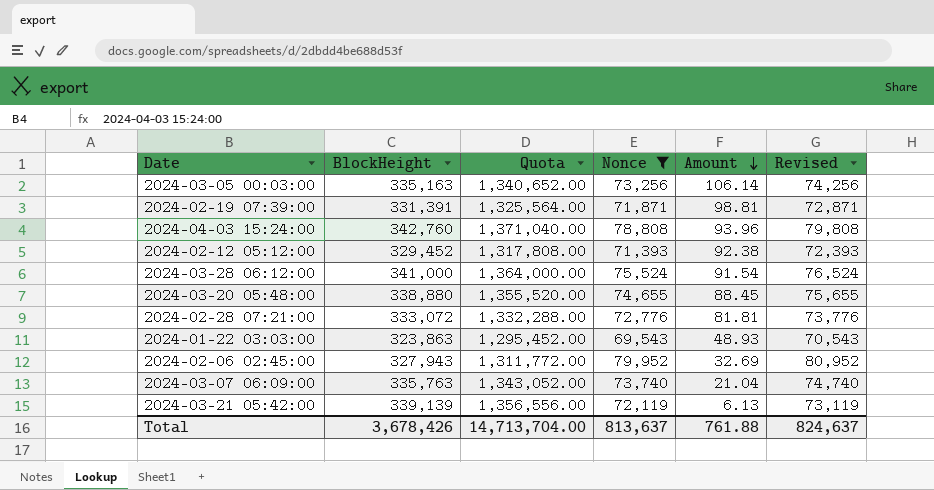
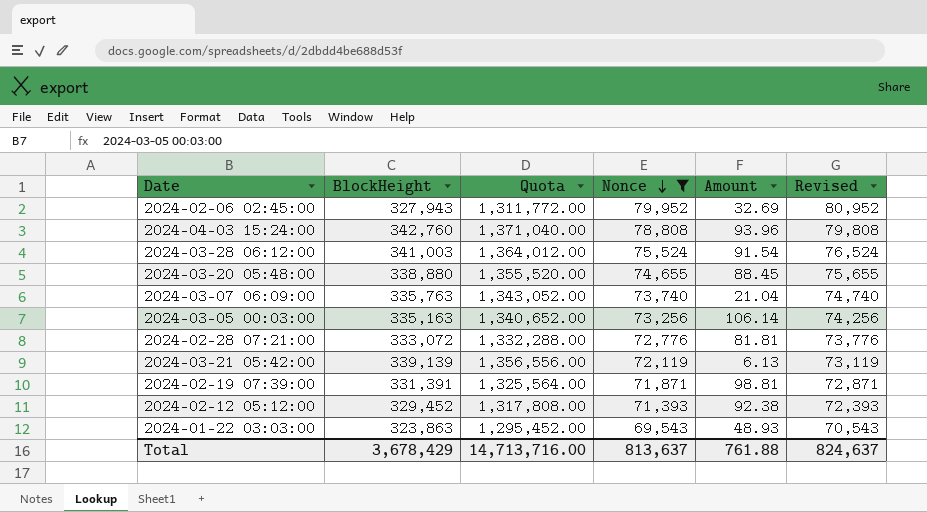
row order: Amount descending -> Nonce descending
2024-03-28 06:12:00 | BlockHeight: 341,000 -> 341,003
2024-03-28 06:12:00 | Quota: 1,364,000.00 -> 1,364,012.00
Total | BlockHeight: 3,678,426 -> 3,678,429
Total | Quota: 14,713,704.00 -> 14,713,716.00

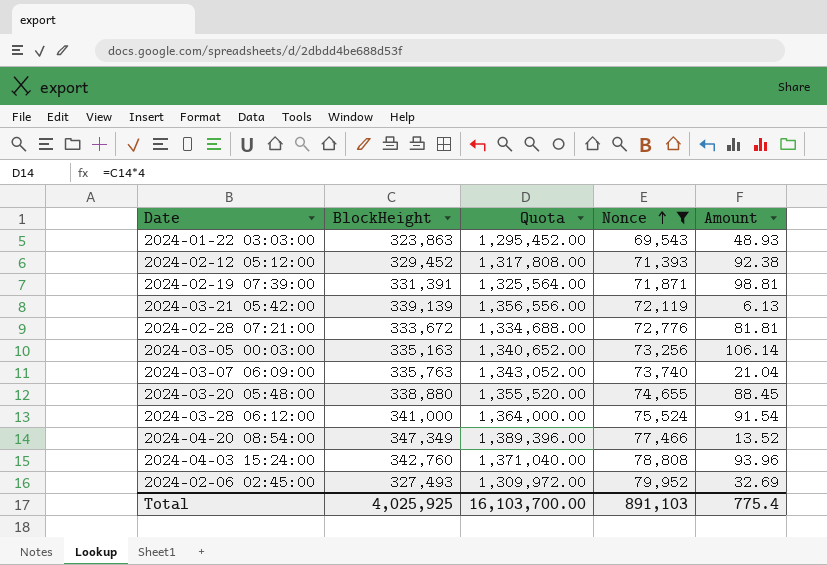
row order: Nonce descending -> Nonce ascending
column Revised | formula: [Nonce] + 1000 -> none
2024-02-28 07:21:00 | BlockHeight: 333,072 -> 333,672
2024-02-28 07:21:00 | Quota: 1,332,288.00 -> 1,334,688.00
2024-03-28 06:12:00 | BlockHeight: 341,003 -> 341,000
2024-03-28 06:12:00 | Quota: 1,364,012.00 -> 1,364,000.00
row 2024-04-20 08:54:00: none -> 347,349 | 1,389,396.00 | 77,466 | 13.52
2024-02-06 02:45:00 | BlockHeight: 327,943 -> 327,493
2024-02-06 02:45:00 | Quota: 1,311,772.00 -> 1,309,972.00
Total | BlockHeight: 3,678,429 -> 4,025,925
Total | Quota: 14,713,716.00 -> 16,103,700.00
Total | Nonce: 813,637 -> 891,103
Total | Amount: 761.88 -> 775.4

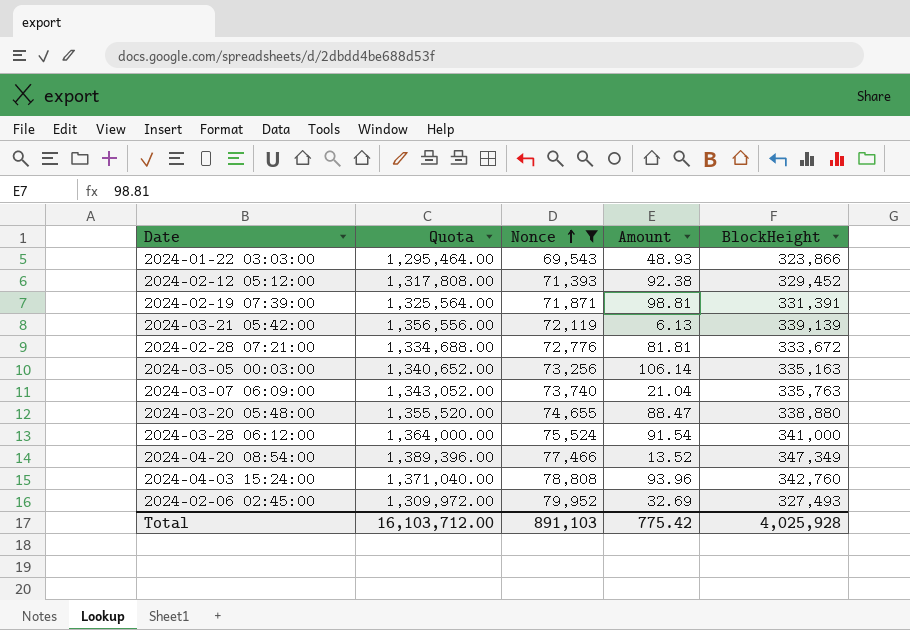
column BlockHeight | position: 2 -> 5
2024-01-22 03:03:00 | Quota: 1,295,452.00 -> 1,295,464.00
2024-01-22 03:03:00 | BlockHeight: 323,863 -> 323,866
2024-03-20 05:48:00 | Amount: 88.45 -> 88.47
Total | Quota: 16,103,700.00 -> 16,103,712.00
Total | Amount: 775.4 -> 775.42
Total | BlockHeight: 4,025,925 -> 4,025,928

